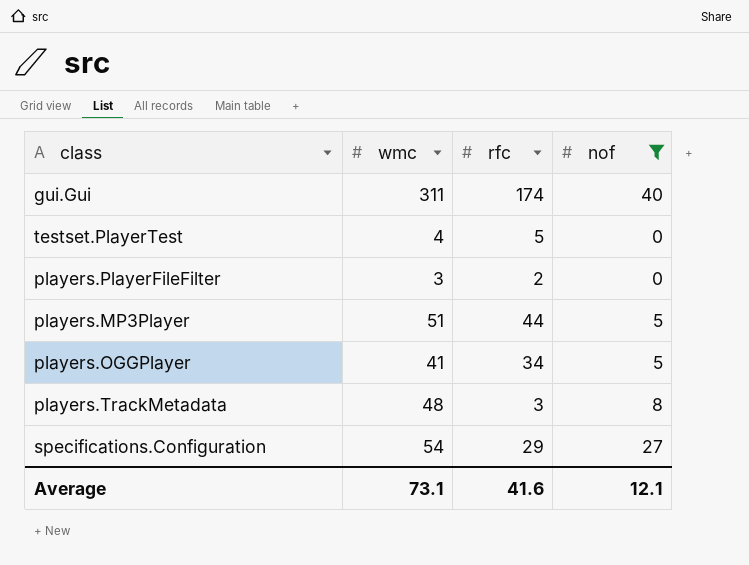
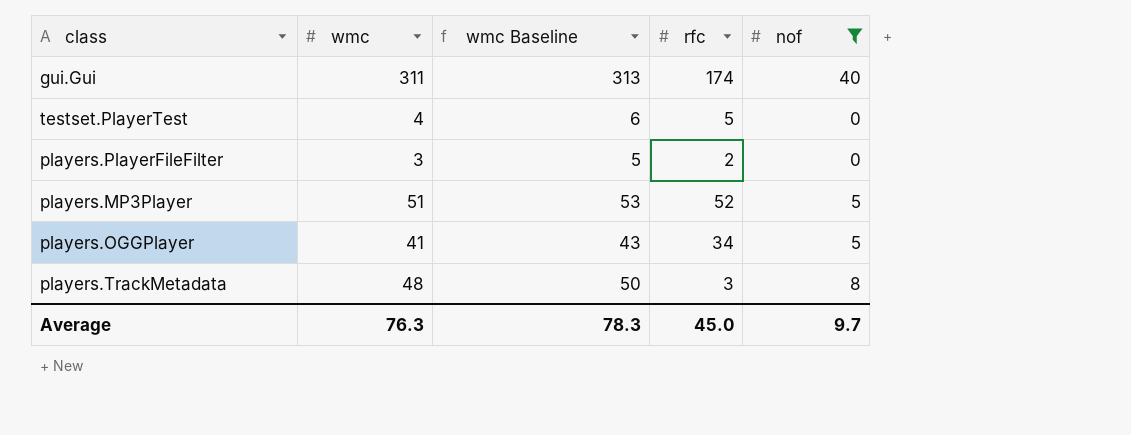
column wmc Baseline | formula: none -> [wmc] + 2
row specifications.Configuration: 54 | 29 | 27 -> none
players.MP3Player | rfc: 44 -> 52
Average | wmc: 73.1 -> 76.3
Average | rfc: 41.6 -> 45.0
Average | nof: 12.1 -> 9.7

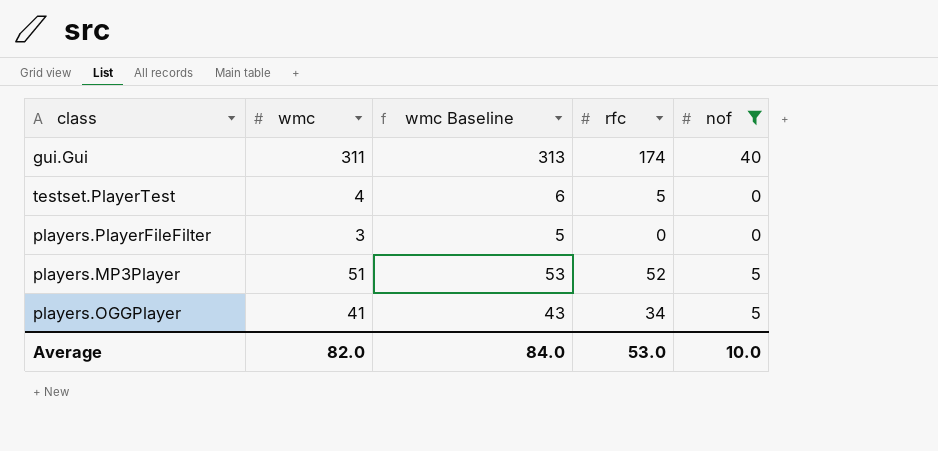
row players.TrackMetadata: 48 | 50 | 3 | 8 -> none
players.PlayerFileFilter | rfc: 2 -> 0
Average | wmc: 76.3 -> 82.0
Average | wmc Baseline: 78.3 -> 84.0
Average | rfc: 45.0 -> 53.0
Average | nof: 9.7 -> 10.0

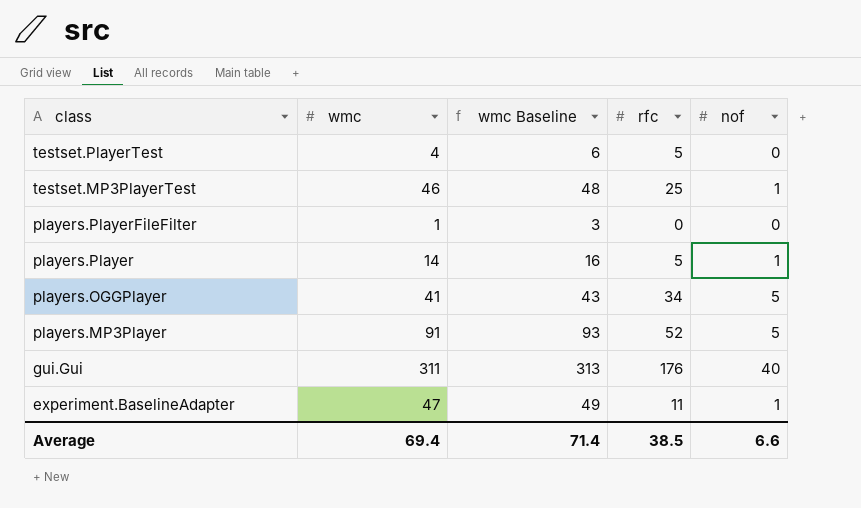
filter: nof != 1 -> none
row order: none -> class descending
players.PlayerFileFilter | wmc: 3 -> 1
players.PlayerFileFilter | wmc Baseline: 5 -> 3
players.MP3Player | wmc: 51 -> 91
players.MP3Player | wmc Baseline: 53 -> 93
gui.Gui | rfc: 174 -> 176
Average | wmc: 82.0 -> 69.4
Average | wmc Baseline: 84.0 -> 71.4
Average | rfc: 53.0 -> 38.5
Average | nof: 10.0 -> 6.6

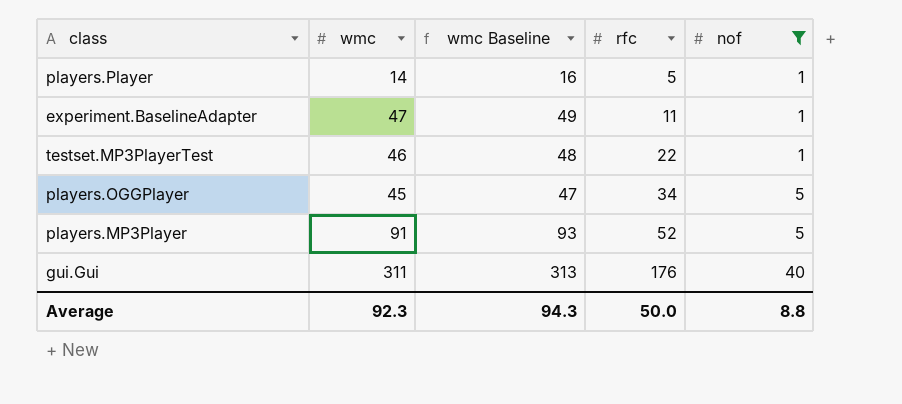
filter: none -> nof != 0
row order: class descending -> rfc ascending
testset.MP3PlayerTest | rfc: 25 -> 22
players.OGGPlayer | wmc: 41 -> 45
players.OGGPlayer | wmc Baseline: 43 -> 47
Average | wmc: 69.4 -> 92.3
Average | wmc Baseline: 71.4 -> 94.3
Average | rfc: 38.5 -> 50.0
Average | nof: 6.6 -> 8.8

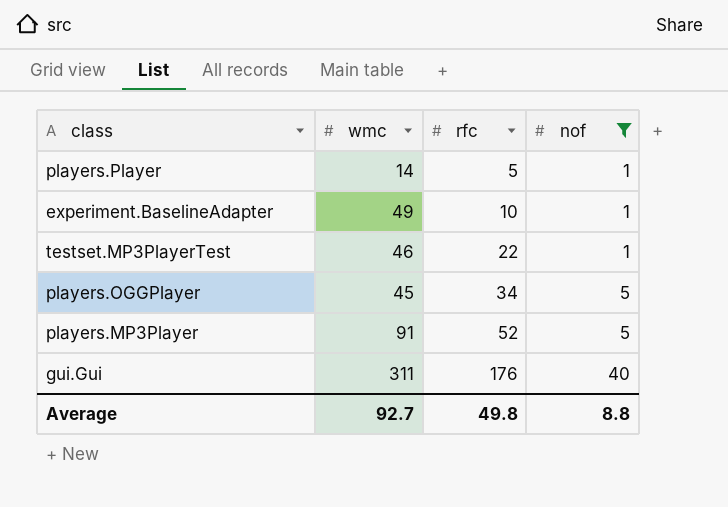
column wmc Baseline | formula: [wmc] + 2 -> none
experiment.BaselineAdapter | wmc: 47 -> 49
experiment.BaselineAdapter | rfc: 11 -> 10
Average | wmc: 92.3 -> 92.7
Average | rfc: 50.0 -> 49.8

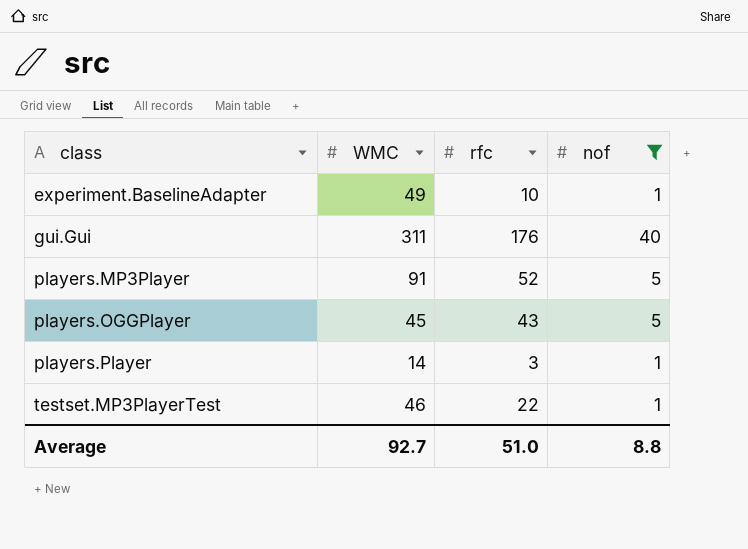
row order: rfc ascending -> class ascending
column name: wmc -> WMC
players.OGGPlayer | rfc: 34 -> 43
players.Player | rfc: 5 -> 3
Average | rfc: 49.8 -> 51.0

